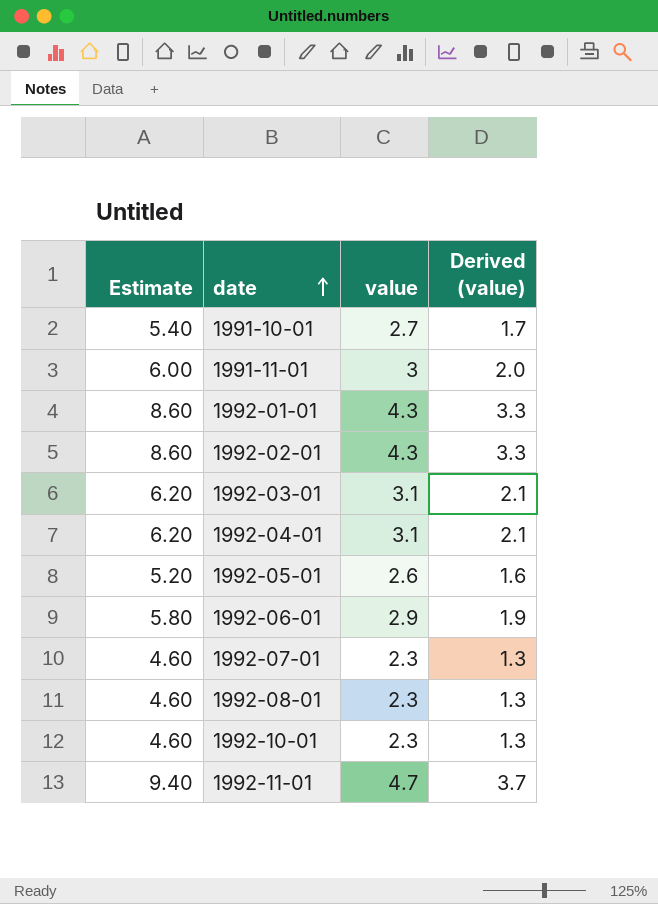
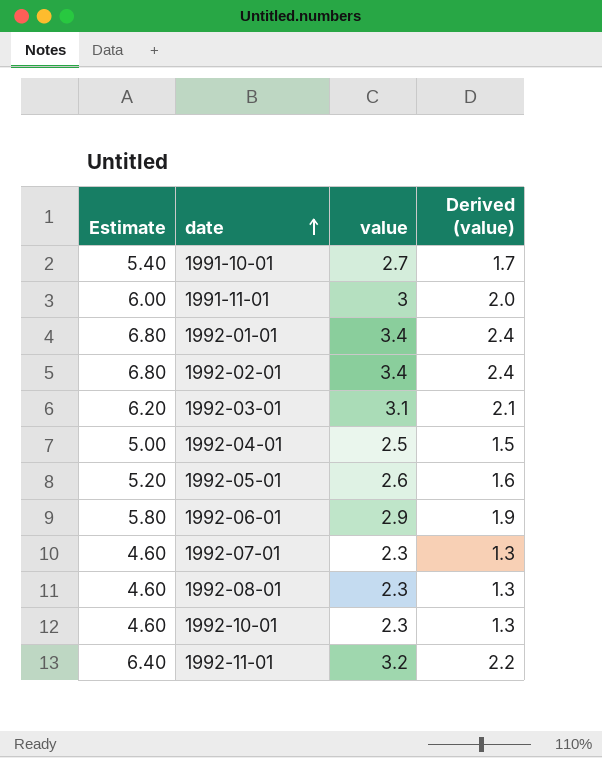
1992-01-01 | Estimate: 8.60 -> 6.80
1992-01-01 | value: 4.3 -> 3.4
1992-01-01 | Derived (value): 3.3 -> 2.4
1992-02-01 | Estimate: 8.60 -> 6.80
1992-02-01 | value: 4.3 -> 3.4
1992-02-01 | Derived (value): 3.3 -> 2.4
1992-04-01 | Estimate: 6.20 -> 5.00
1992-04-01 | value: 3.1 -> 2.5
1992-04-01 | Derived (value): 2.1 -> 1.5
1992-11-01 | Estimate: 9.40 -> 6.40
1992-11-01 | value: 4.7 -> 3.2
1992-11-01 | Derived (value): 3.7 -> 2.2

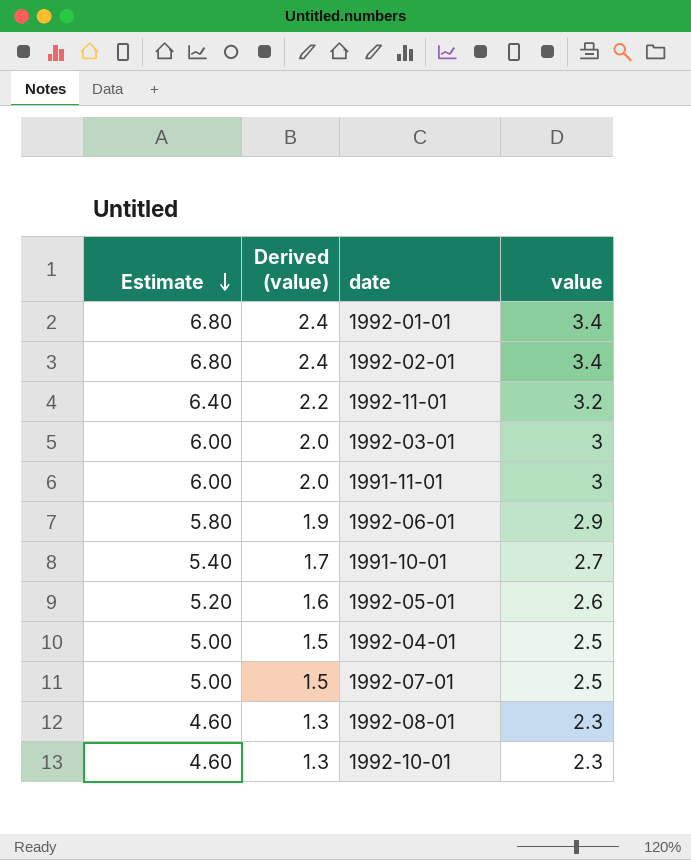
row order: date ascending -> Estimate descending
column Derived (value) | position: 4 -> 2
1992-03-01 | Estimate: 6.20 -> 6.00
1992-03-01 | Derived (value): 2.1 -> 2.0
1992-03-01 | value: 3.1 -> 3
1992-07-01 | Estimate: 4.60 -> 5.00
1992-07-01 | Derived (value): 1.3 -> 1.5
1992-07-01 | value: 2.3 -> 2.5

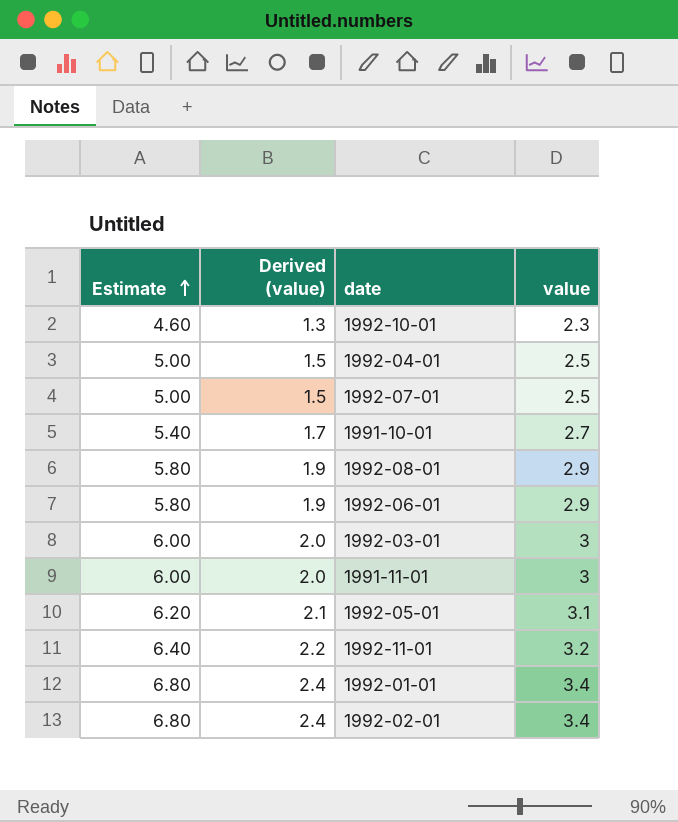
row order: Estimate descending -> Estimate ascending
1992-08-01 | Estimate: 4.60 -> 5.80
1992-08-01 | Derived (value): 1.3 -> 1.9
1992-08-01 | value: 2.3 -> 2.9
1992-05-01 | Estimate: 5.20 -> 6.20
1992-05-01 | Derived (value): 1.6 -> 2.1
1992-05-01 | value: 2.6 -> 3.1

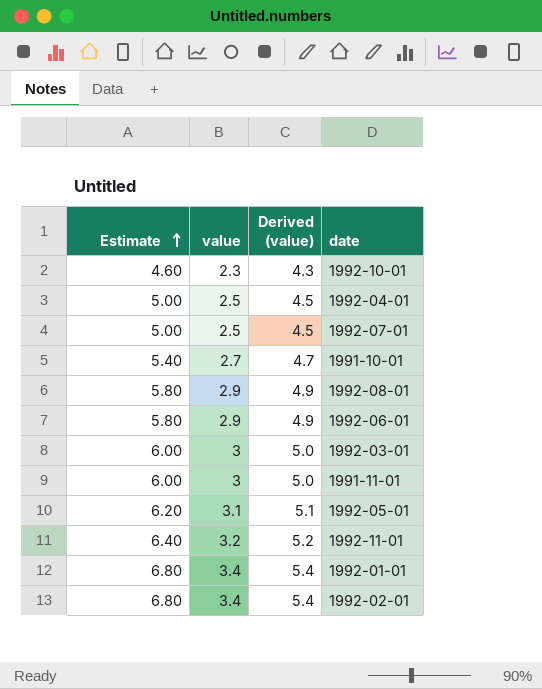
column value | position: 4 -> 2
column Derived (value) | formula: [value] - 1 -> [value] + 2

